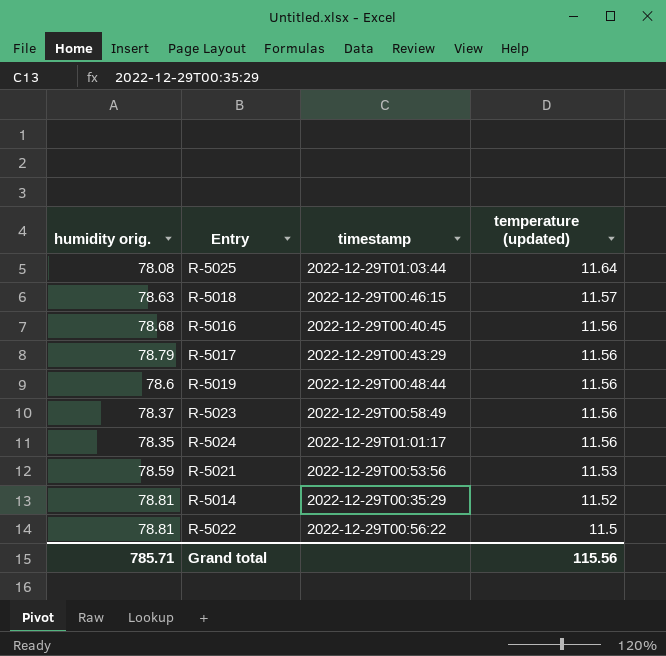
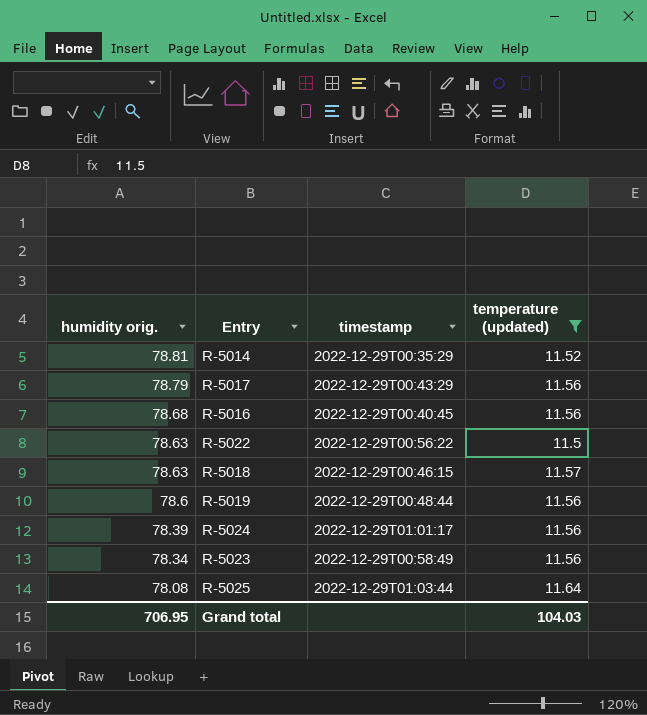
filter: none -> temperature (updated) != 11.53
row order: temperature (updated) descending -> humidity orig. descending
R-5022 | humidity orig.: 78.81 -> 78.63
R-5024 | humidity orig.: 78.35 -> 78.39
R-5023 | humidity orig.: 78.37 -> 78.34
Grand total | humidity orig.: 785.71 -> 706.95
Grand total | temperature (updated): 115.56 -> 104.03

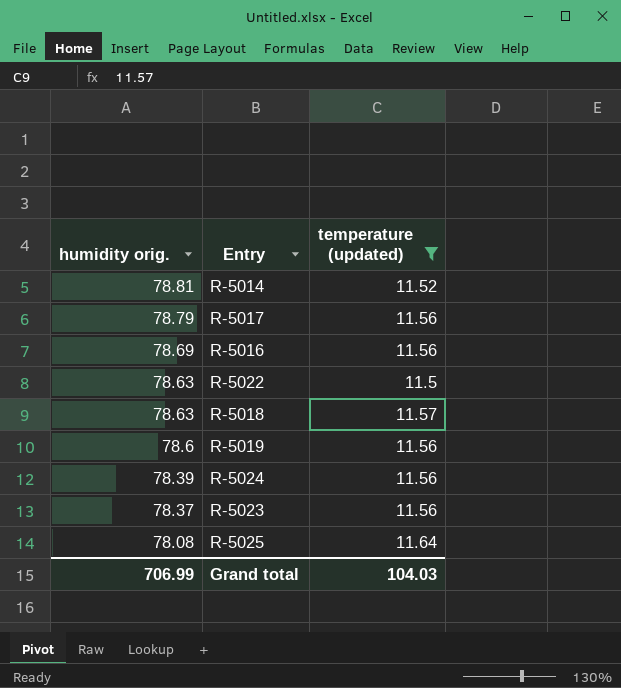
column timestamp | position: 3 -> none
R-5016 | humidity orig.: 78.68 -> 78.69
R-5023 | humidity orig.: 78.34 -> 78.37
Grand total | humidity orig.: 706.95 -> 706.99

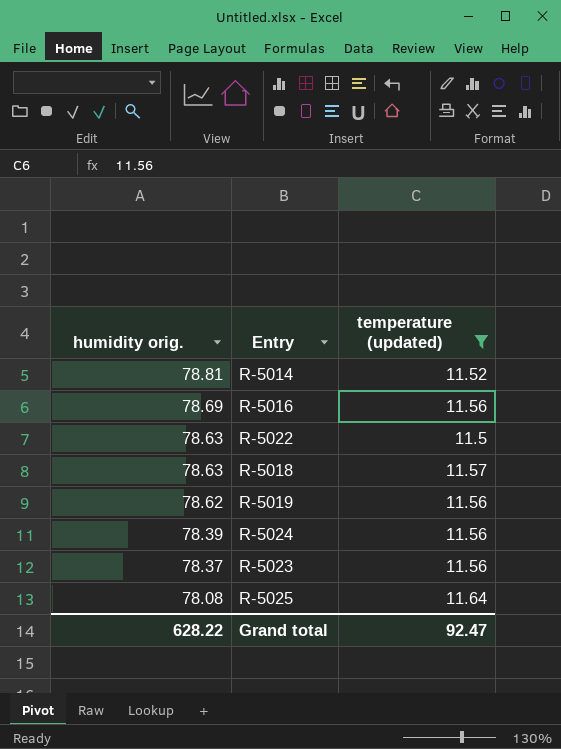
row R-5017: 78.79 | 11.56 -> none
R-5019 | humidity orig.: 78.6 -> 78.62
Grand total | humidity orig.: 706.99 -> 628.22
Grand total | temperature (updated): 104.03 -> 92.47

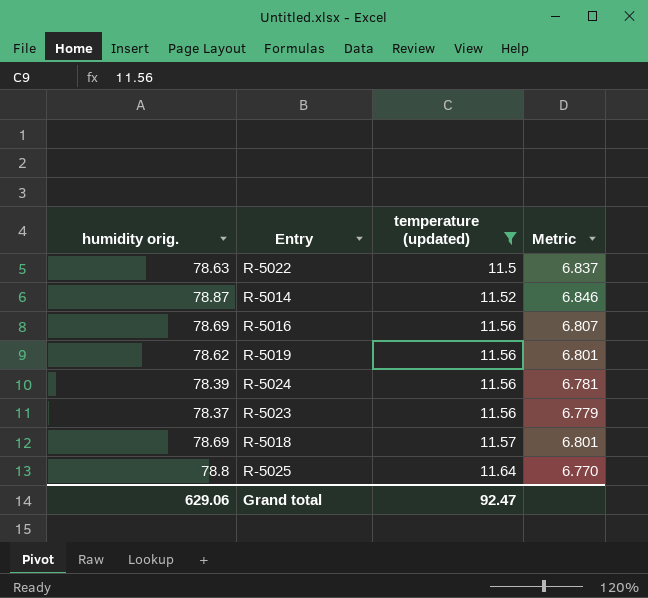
row order: humidity orig. descending -> temperature (updated) ascending
column Metric | formula: none -> [humidity orig.] / [temperature (updated)]
R-5014 | humidity orig.: 78.81 -> 78.87
R-5018 | humidity orig.: 78.63 -> 78.69
R-5025 | humidity orig.: 78.08 -> 78.8
Grand total | humidity orig.: 628.22 -> 629.06

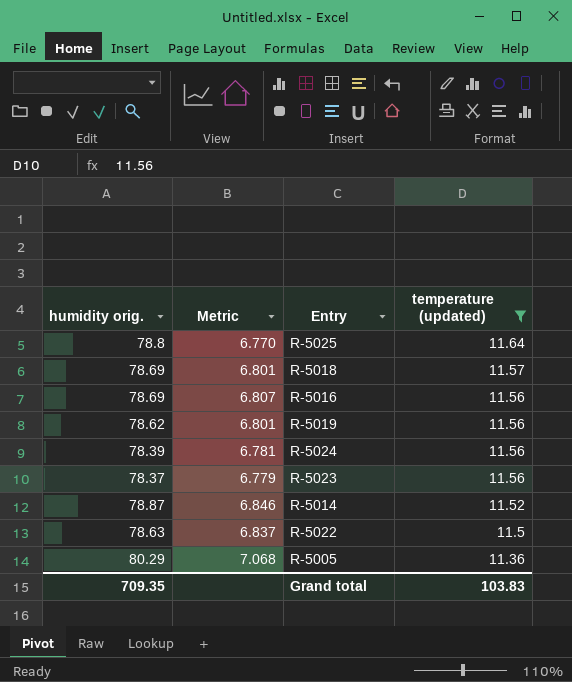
row order: temperature (updated) ascending -> temperature (updated) descending
column Metric | position: 4 -> 2
row R-5005: none -> 80.29 | 7.068 | 11.36
Grand total | humidity orig.: 629.06 -> 709.35
Grand total | temperature (updated): 92.47 -> 103.83

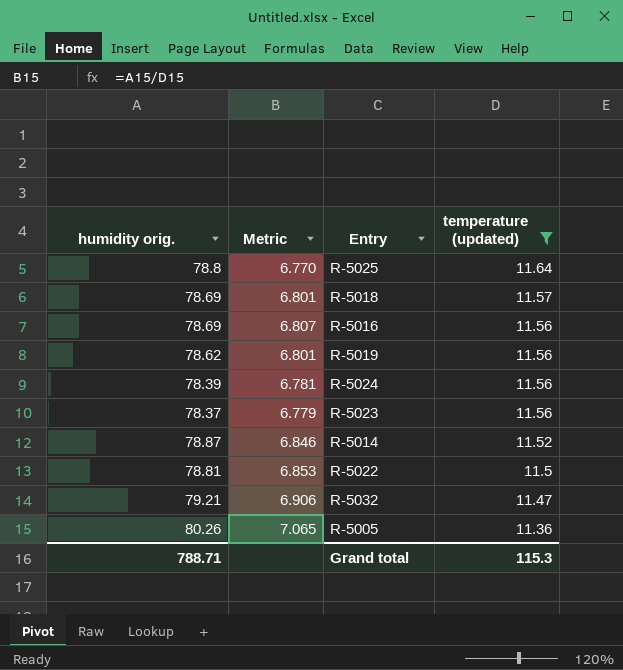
R-5022 | humidity orig.: 78.63 -> 78.81
R-5022 | Metric: 6.837 -> 6.853
row R-5032: none -> 79.21 | 6.906 | 11.47
R-5005 | humidity orig.: 80.29 -> 80.26
R-5005 | Metric: 7.068 -> 7.065
Grand total | humidity orig.: 709.35 -> 788.71
Grand total | temperature (updated): 103.83 -> 115.3

